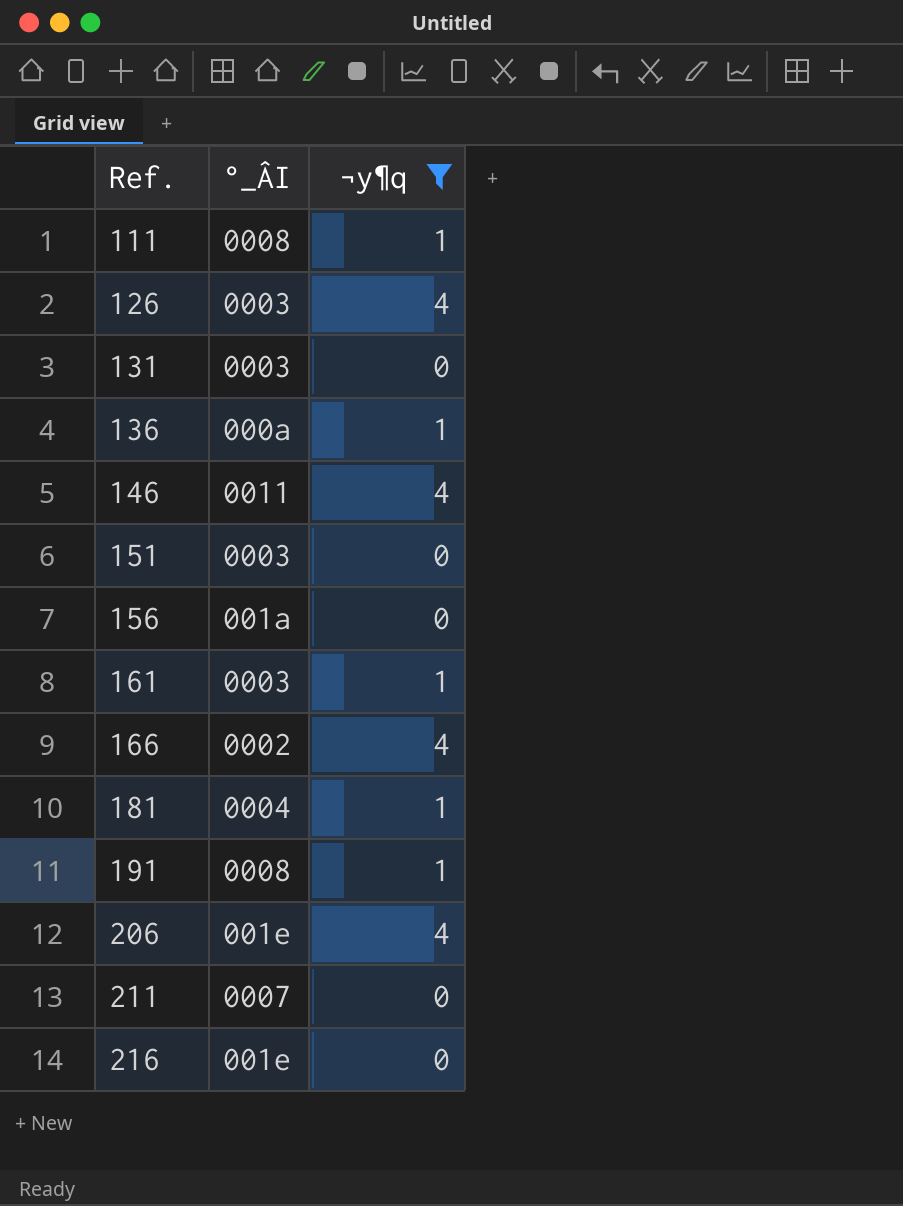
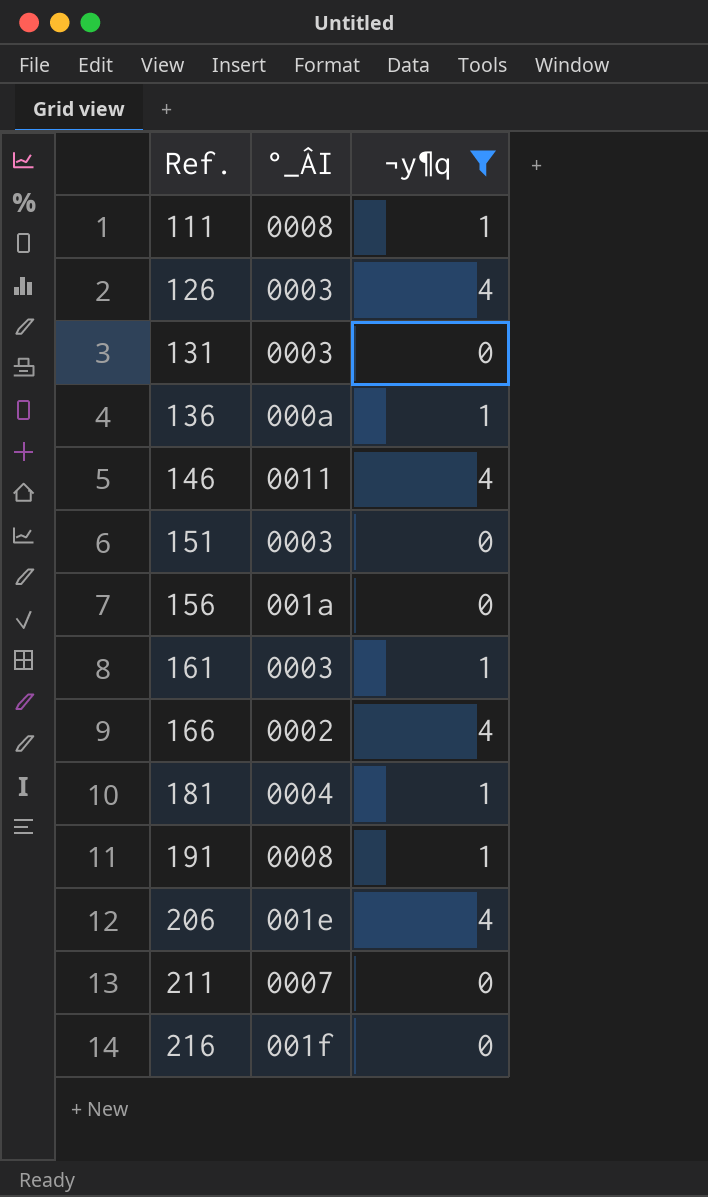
216 | °_ÂI: 001e -> 001f

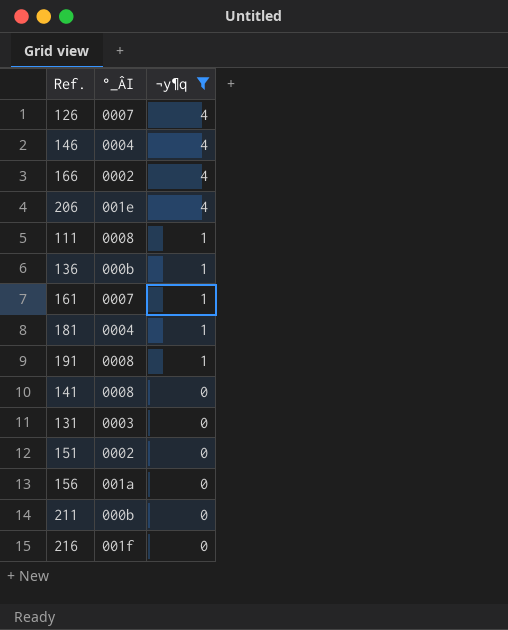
row order: Ref. ascending -> ¬y¶q descending
126 | °_ÂI: 0003 -> 0007
146 | °_ÂI: 0011 -> 0004
136 | °_ÂI: 000a -> 000b
161 | °_ÂI: 0003 -> 0007
row 141: none -> 0008 | 0
151 | °_ÂI: 0003 -> 0002
211 | °_ÂI: 0007 -> 000b

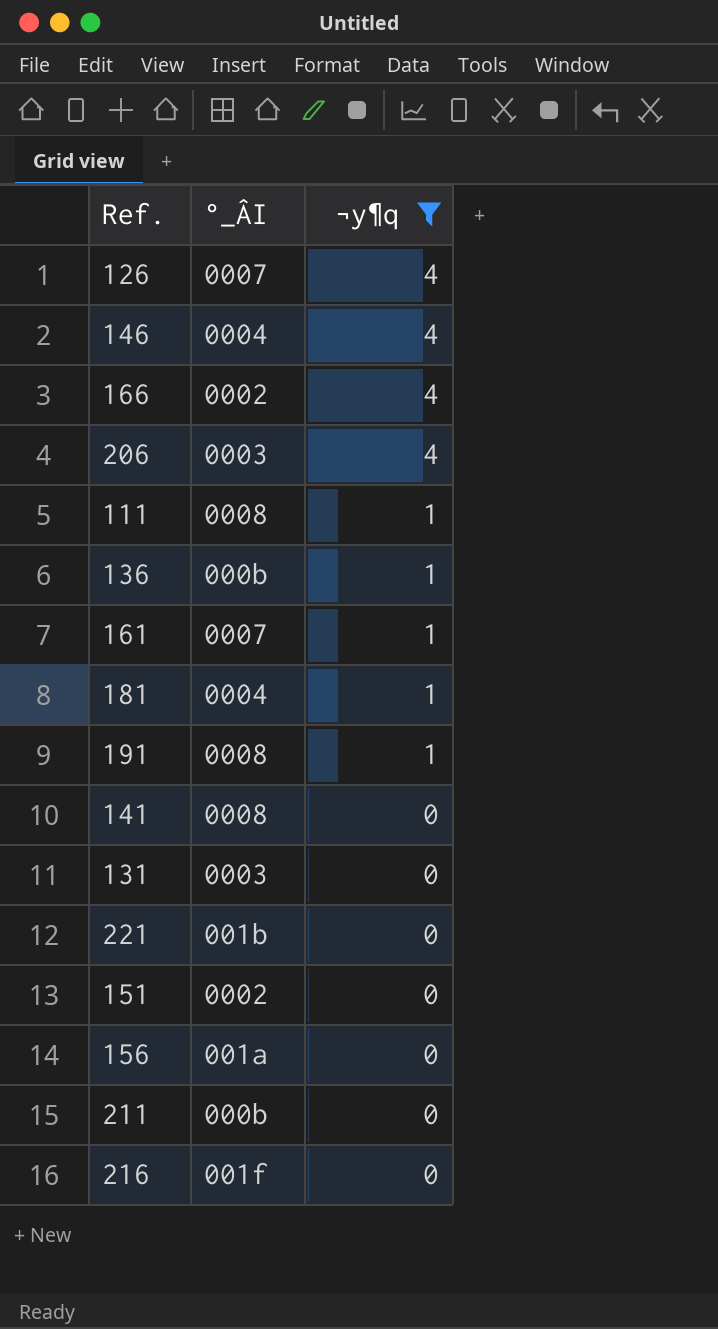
206 | °_ÂI: 001e -> 0003
row 221: none -> 001b | 0

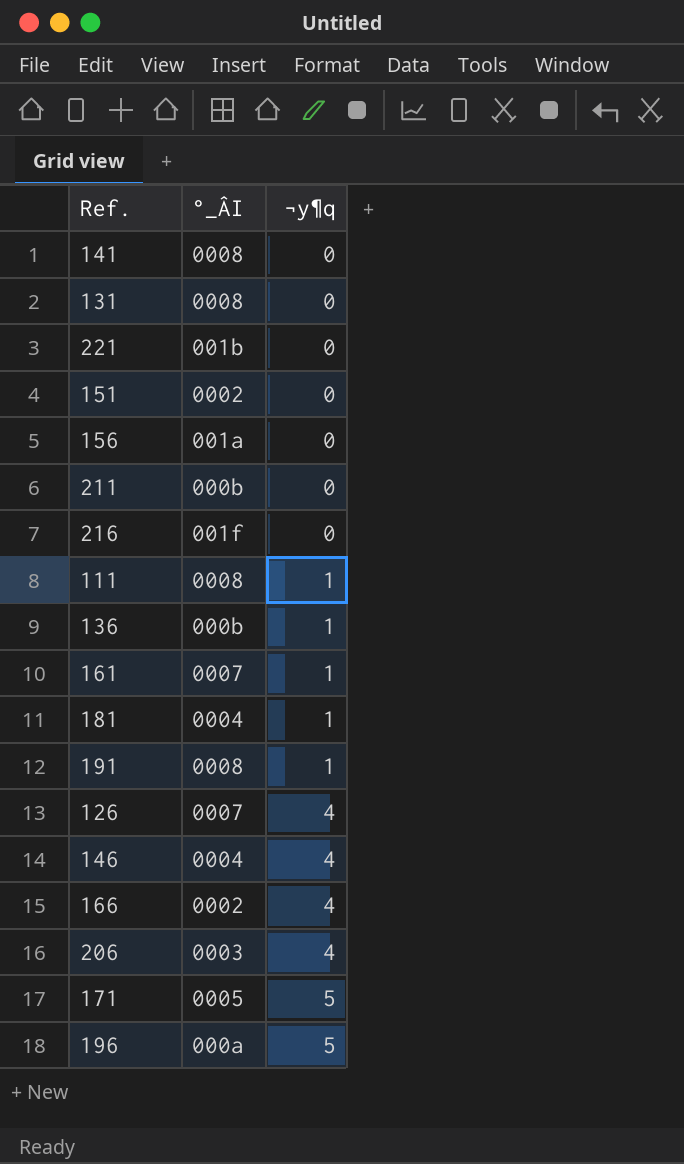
filter: ¬y¶q != 5 -> none
row order: ¬y¶q descending -> ¬y¶q ascending
131 | °_ÂI: 0003 -> 0008

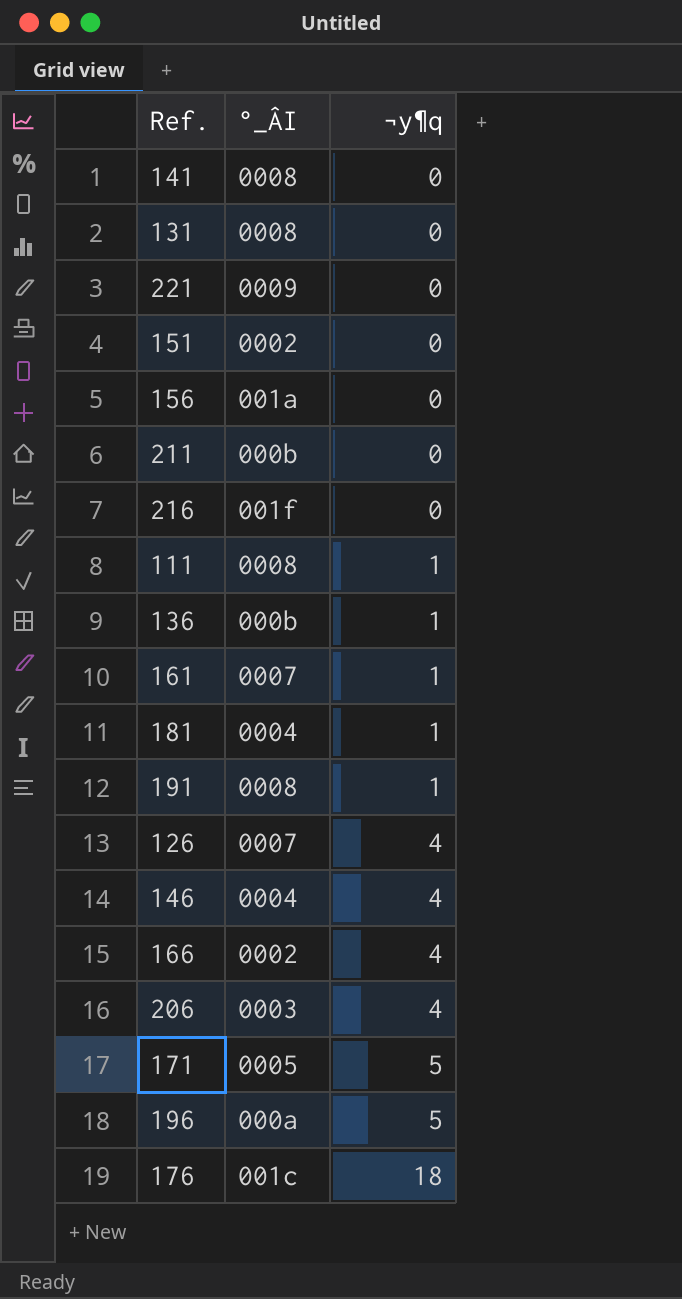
221 | °_ÂI: 001b -> 0009
row 176: none -> 001c | 18

